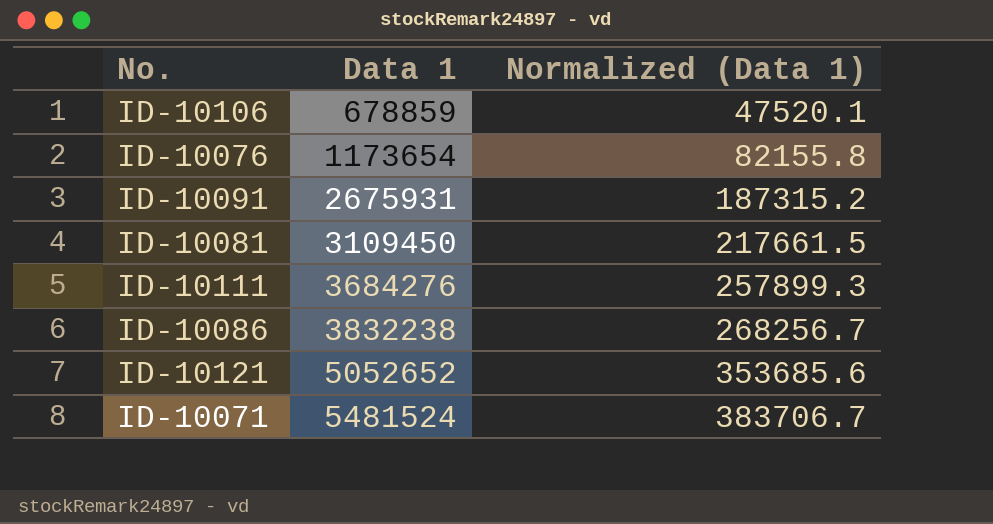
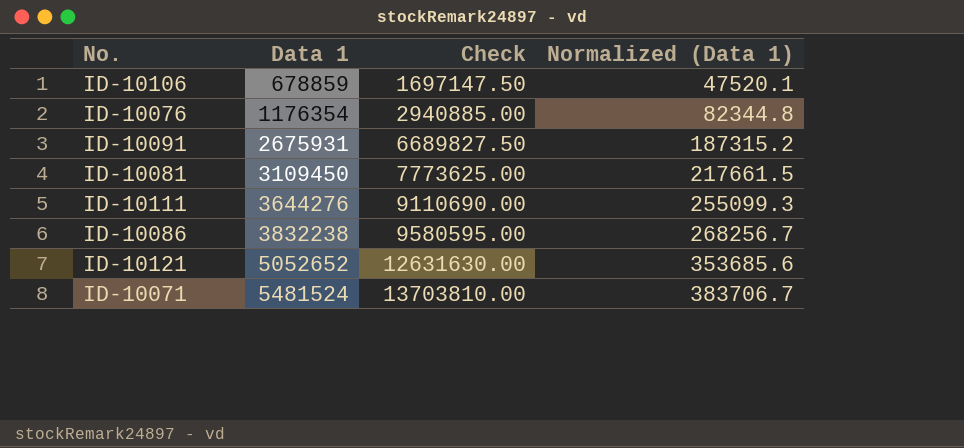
column Check | formula: none -> [Data 1] * 2.5
ID-10076 | Data 1: 1173654 -> 1176354
ID-10076 | Normalized (Data 1): 82155.8 -> 82344.8
ID-10111 | Data 1: 3684276 -> 3644276
ID-10111 | Normalized (Data 1): 257899.3 -> 255099.3

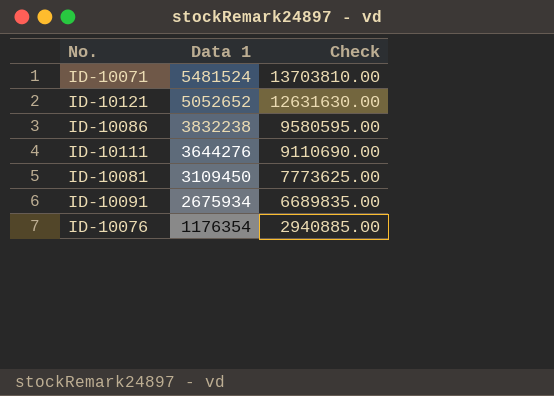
row order: Data 1 ascending -> Data 1 descending
column Normalized (Data 1) | formula: [Data 1] * 0.07 -> none
row ID-10106: 678859 | 1697147.50 | 47520.1 -> none
ID-10091 | Data 1: 2675931 -> 2675934
ID-10091 | Check: 6689827.50 -> 6689835.00

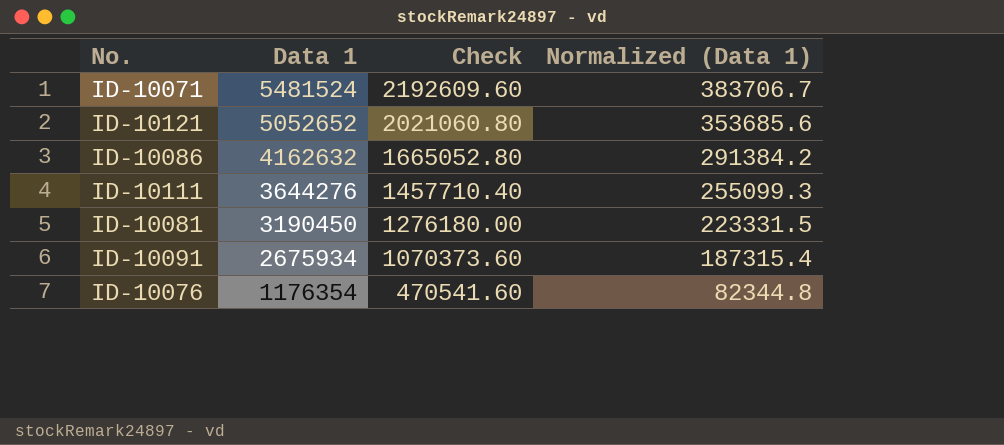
column Check | formula: [Data 1] * 2.5 -> [Data 1] * 0.4
column Normalized (Data 1) | formula: none -> [Data 1] * 0.07
ID-10086 | Data 1: 3832238 -> 4162632
ID-10081 | Data 1: 3109450 -> 3190450

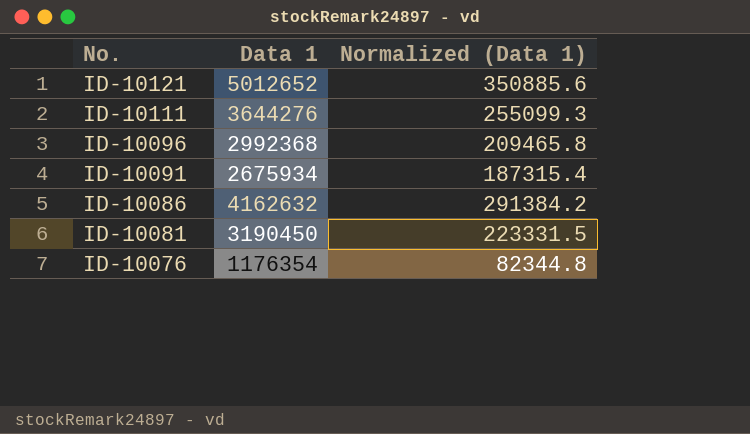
row order: Data 1 descending -> No. descending
column Check | formula: [Data 1] * 0.4 -> none
row ID-10071: 5481524 | 2192609.60 | 383706.7 -> none
ID-10121 | Data 1: 5052652 -> 5012652
ID-10121 | Normalized (Data 1): 353685.6 -> 350885.6
row ID-10096: none -> 2992368 | 209465.8

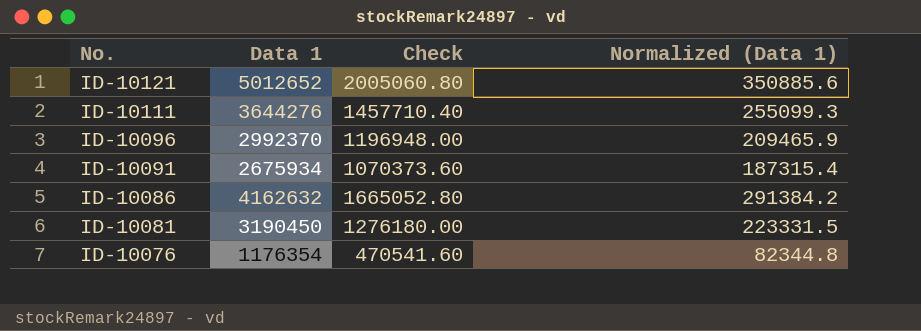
column Check | formula: none -> [Data 1] * 0.4
ID-10096 | Data 1: 2992368 -> 2992370
ID-10096 | Normalized (Data 1): 209465.8 -> 209465.9

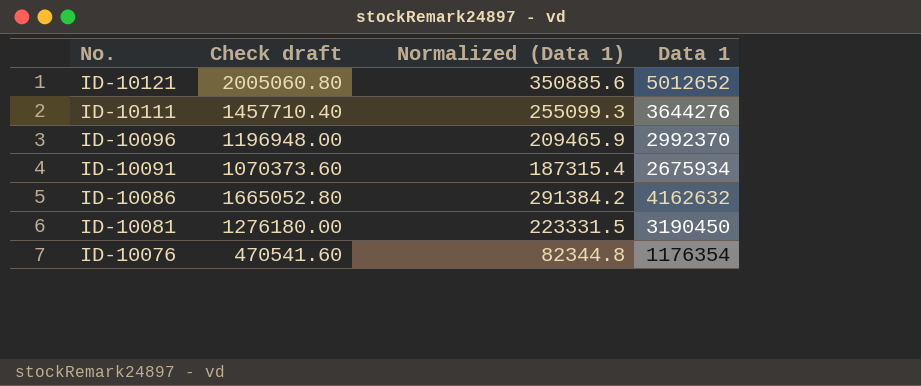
column name: Check -> Check draft
column Data 1 | position: 2 -> 4

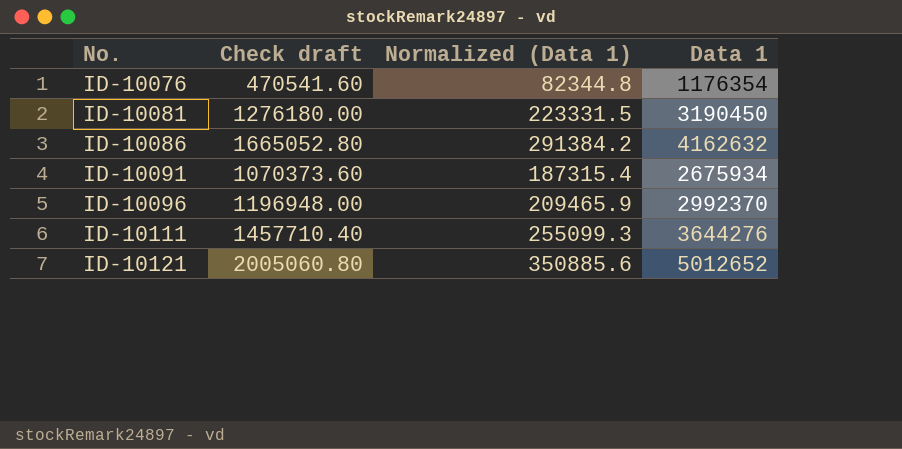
row order: No. descending -> No. ascending

